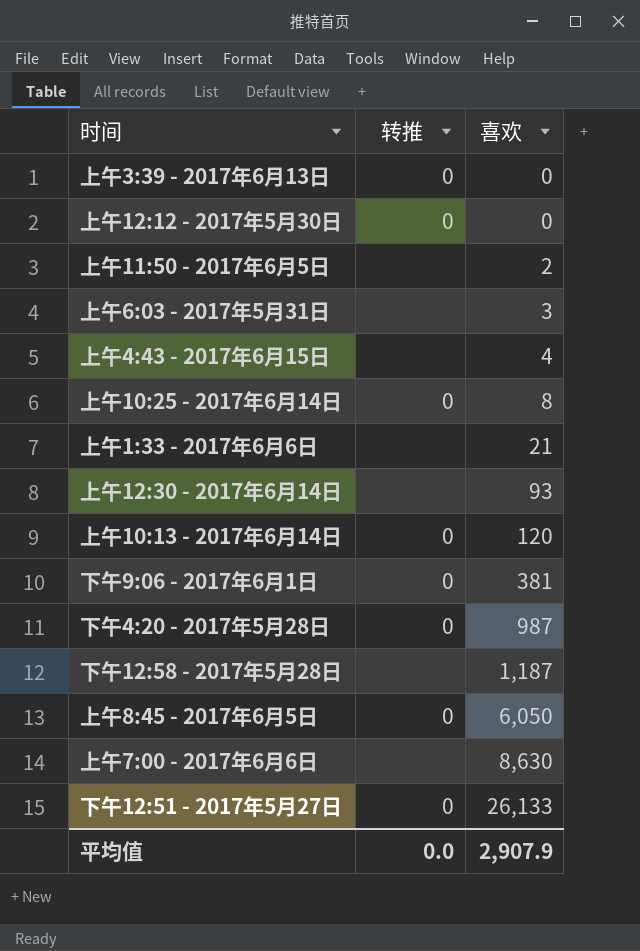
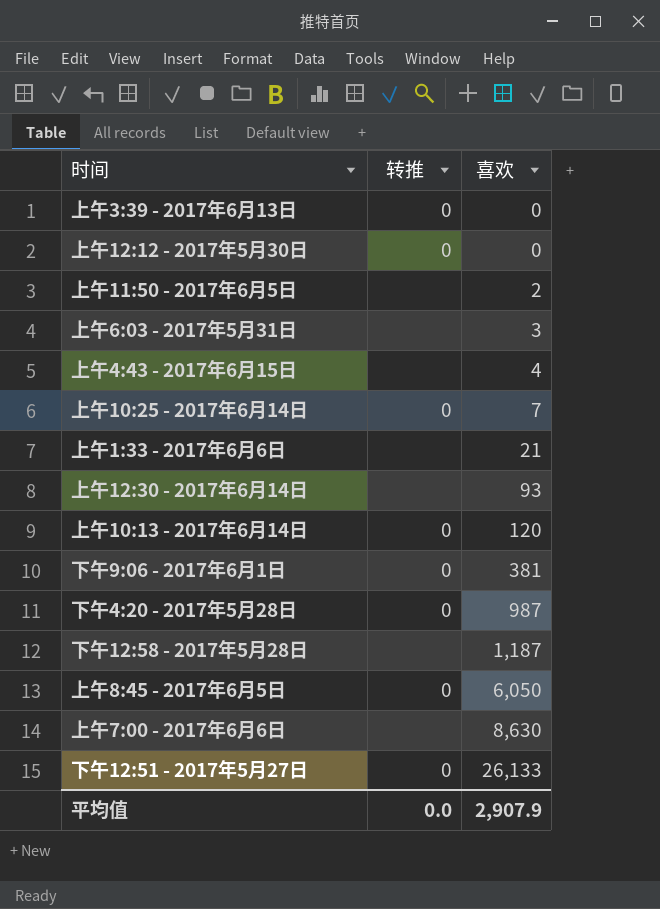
上午10:25 - 2017年6月14日 | 喜欢: 8 -> 7

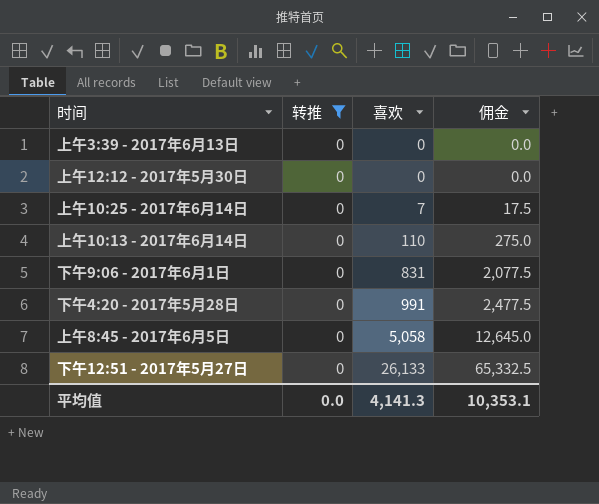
filter: none -> 转推 = 0
column 佣金 | formula: none -> [喜欢] * 2.5
上午10:13 - 2017年6月14日 | 喜欢: 120 -> 110
下午9:06 - 2017年6月1日 | 喜欢: 381 -> 831
下午4:20 - 2017年5月28日 | 喜欢: 987 -> 991
上午8:45 - 2017年6月5日 | 喜欢: 6,050 -> 5,058
平均值 | 喜欢: 2,907.9 -> 4,141.3

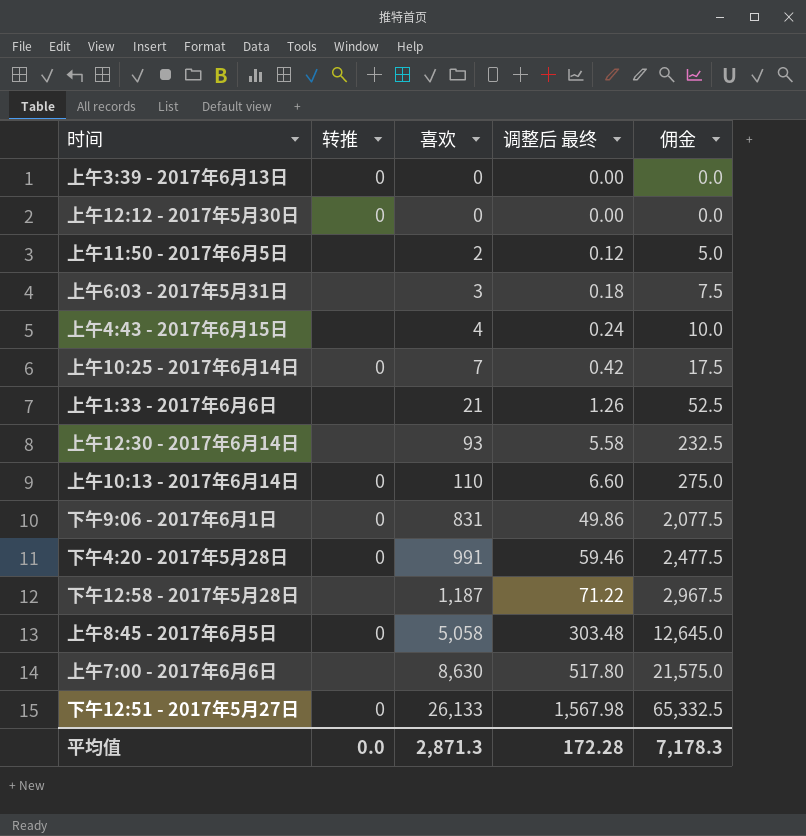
filter: 转推 = 0 -> none
column 调整后 最终 | formula: none -> [喜欢] * 0.06
平均值 | 喜欢: 4,141.3 -> 2,871.3
平均值 | 佣金: 10,353.1 -> 7,178.3

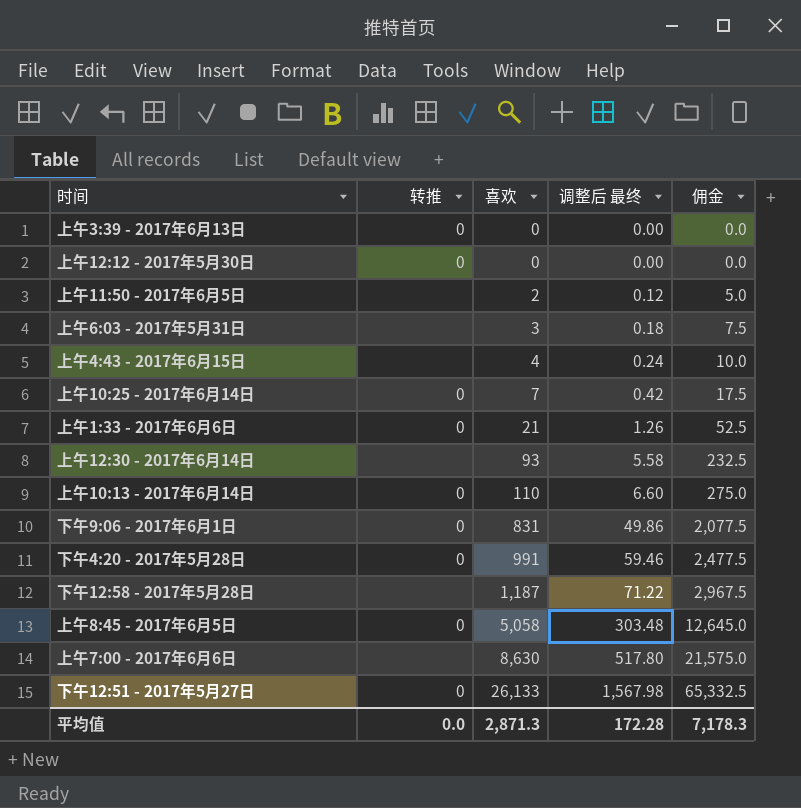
上午1:33 - 2017年6月6日 | 转推: none -> 0

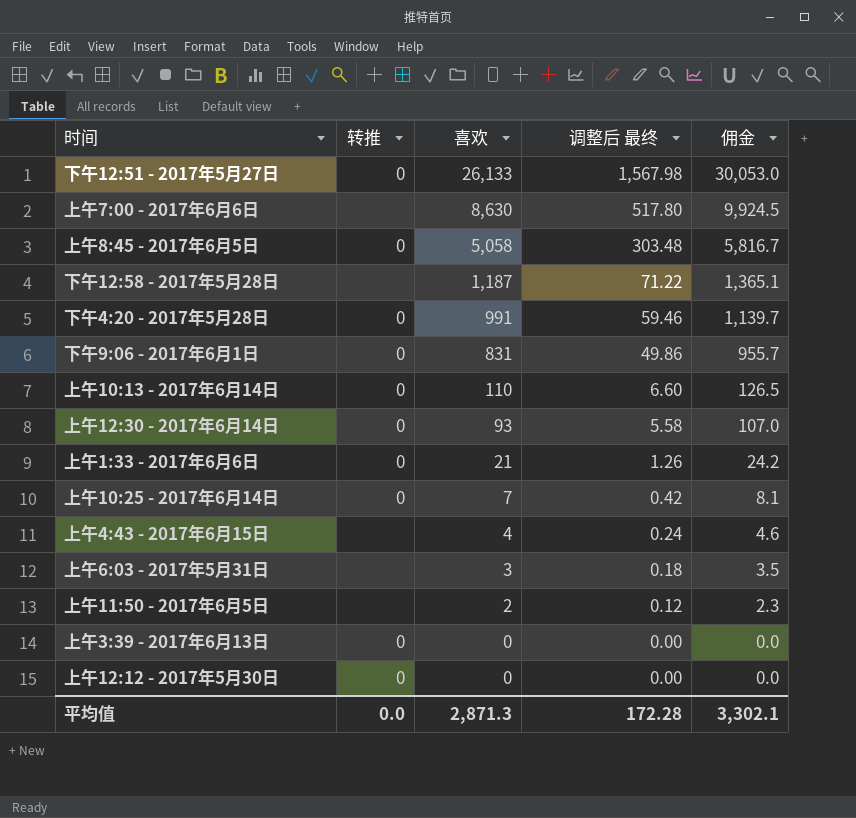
row order: 喜欢 ascending -> 喜欢 descending
column 佣金 | formula: [喜欢] * 2.5 -> [喜欢] * 1.15
上午12:30 - 2017年6月14日 | 转推: none -> 0
平均值 | 佣金: 7,178.3 -> 3,302.1

